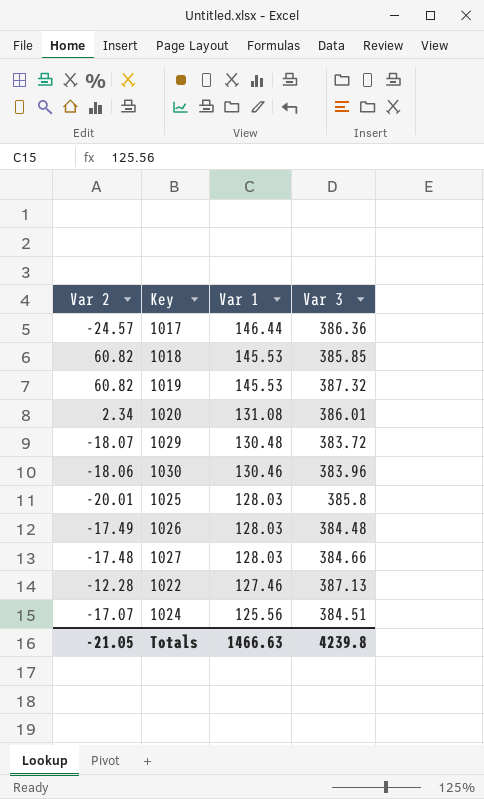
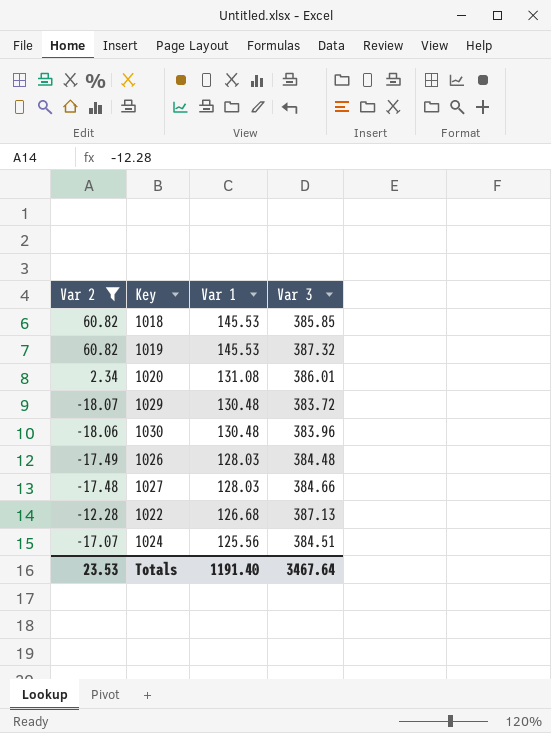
filter: none -> Var 2 >= -18.07
1030 | Var 1: 130.46 -> 130.48
1022 | Var 1: 127.46 -> 126.68
Totals | Var 2: -21.05 -> 23.53
Totals | Var 1: 1466.63 -> 1191.40
Totals | Var 3: 4239.8 -> 3467.64

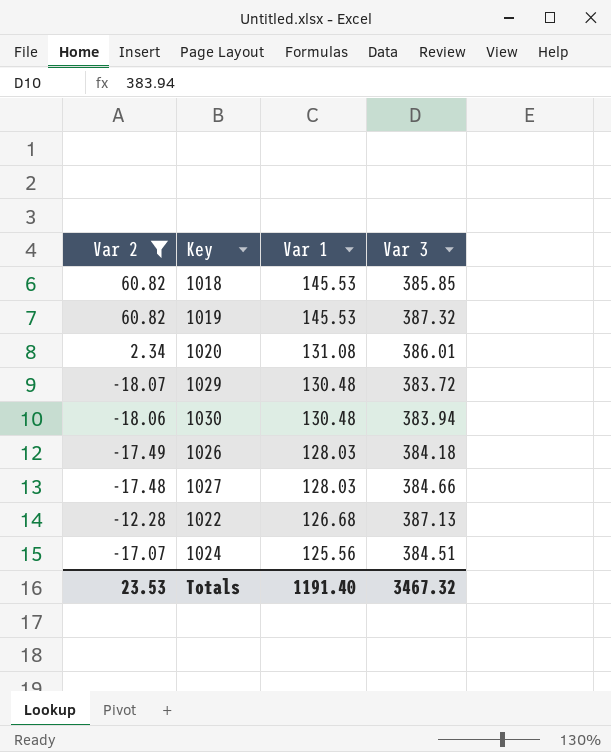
1030 | Var 3: 383.96 -> 383.94
1026 | Var 3: 384.48 -> 384.18
Totals | Var 3: 3467.64 -> 3467.32

